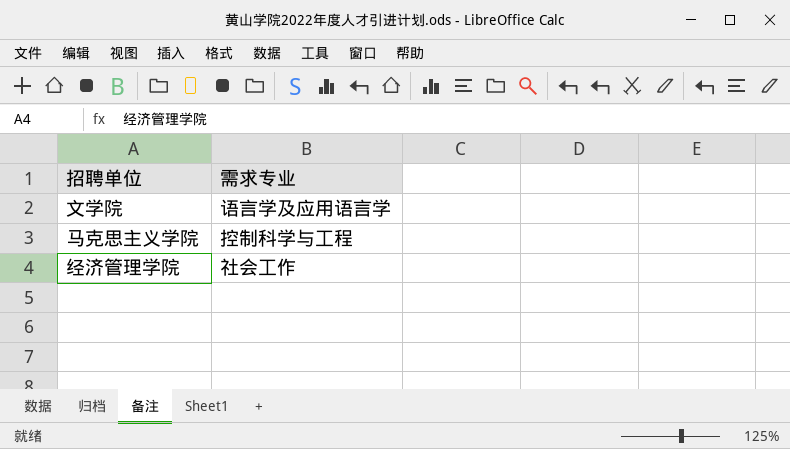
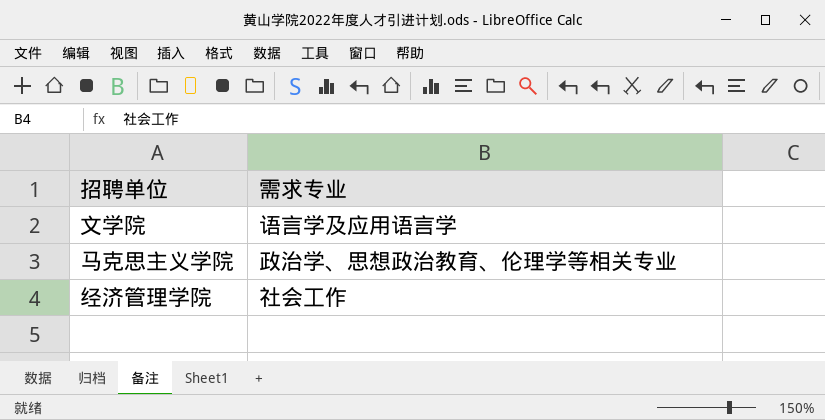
马克思主义学院 | 需求专业: 控制科学与工程 -> 政治学、思想政治教育、伦理学等相关专业

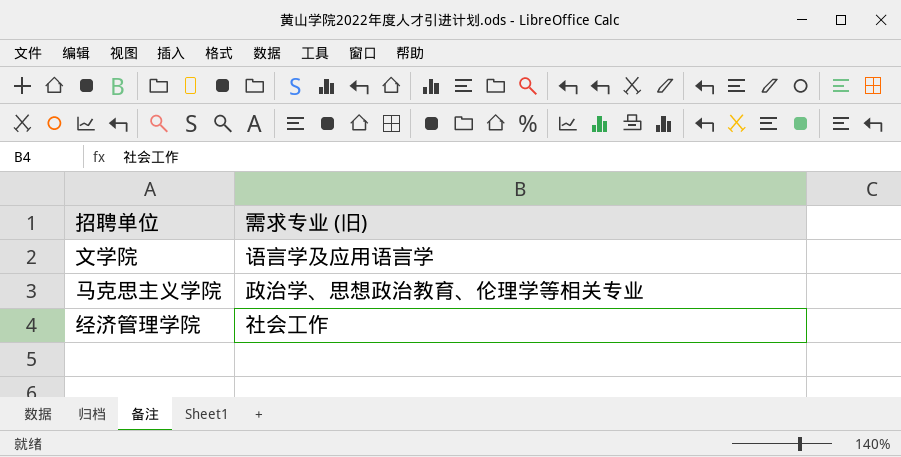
column name: 需求专业 -> 需求专业 (旧)

